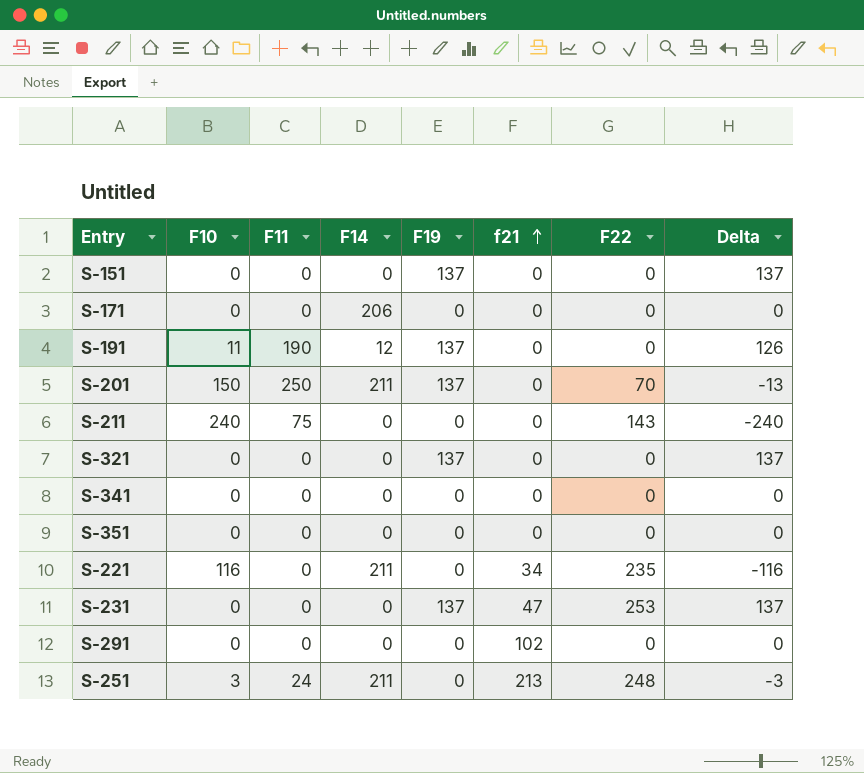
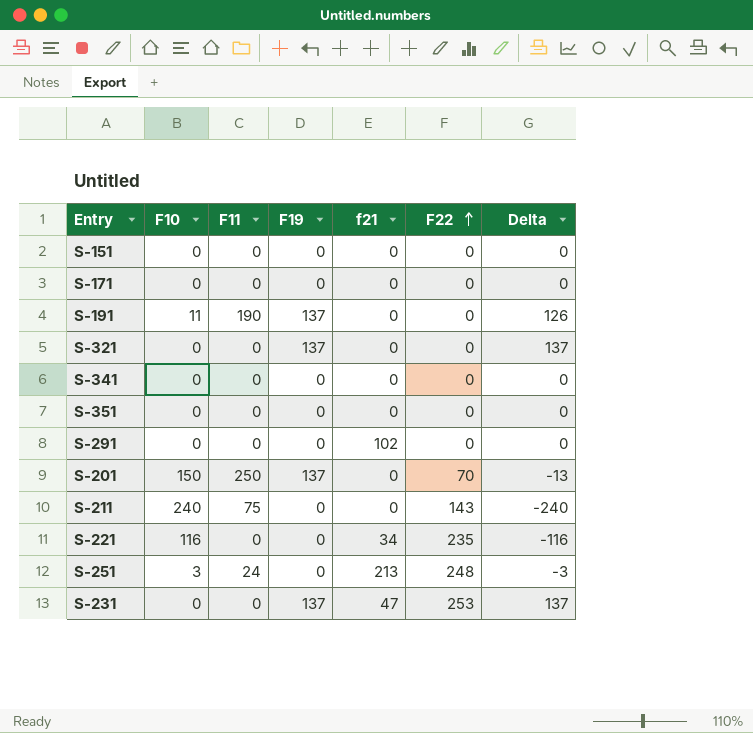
row order: f21 ascending -> F22 ascending
column F14 | position: 4 -> none
S-151 | F19: 137 -> 0
S-151 | Delta: 137 -> 0

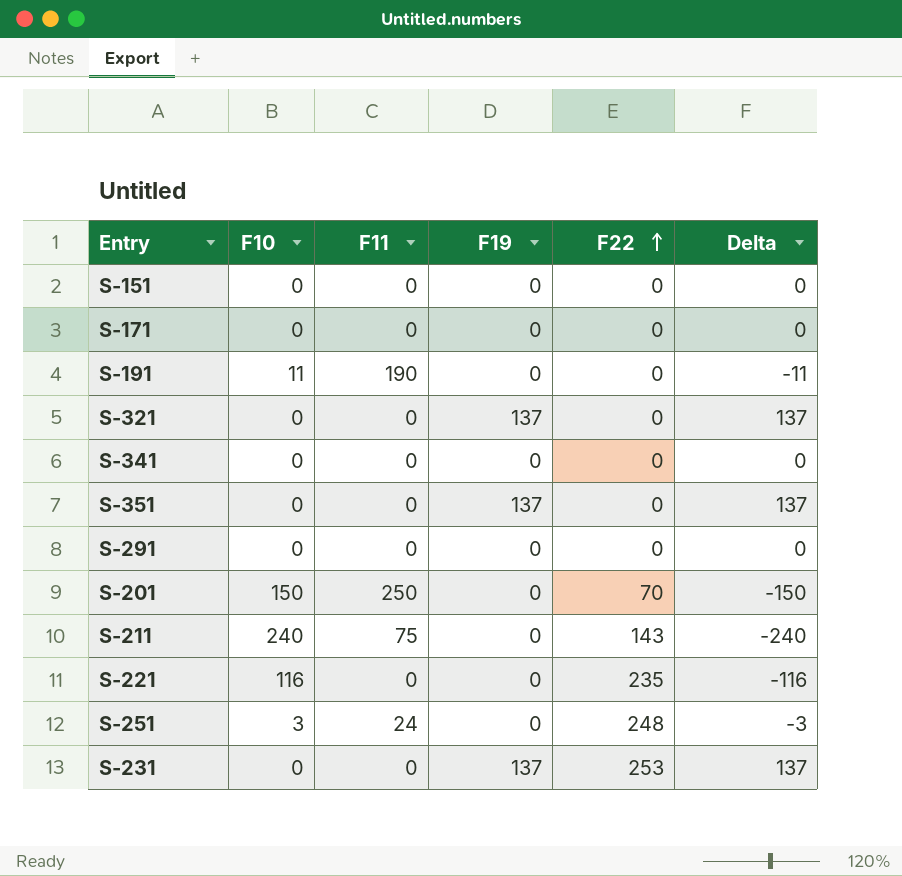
column f21 | position: 5 -> none
S-191 | F19: 137 -> 0
S-191 | Delta: 126 -> -11
S-351 | F19: 0 -> 137
S-351 | Delta: 0 -> 137
S-201 | F19: 137 -> 0
S-201 | Delta: -13 -> -150

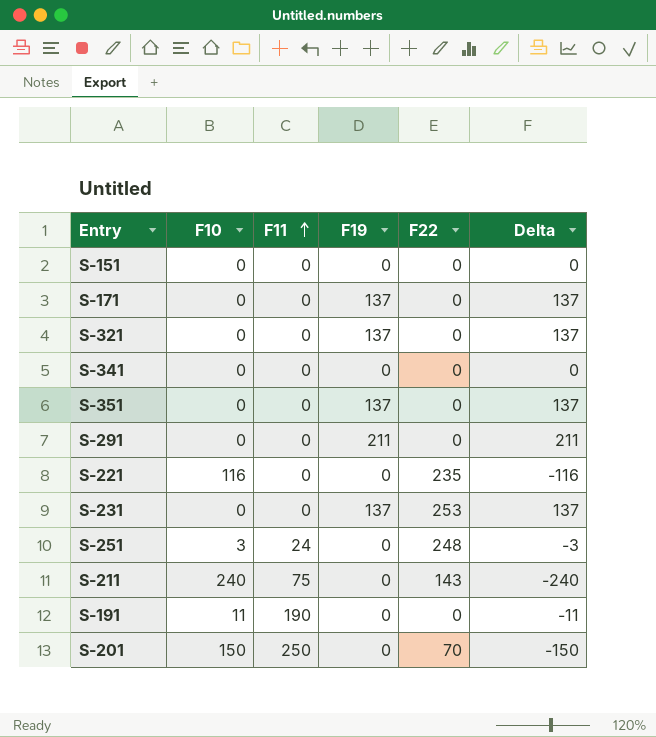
row order: F22 ascending -> F11 ascending
S-171 | F19: 0 -> 137
S-171 | Delta: 0 -> 137
S-291 | F19: 0 -> 211
S-291 | Delta: 0 -> 211

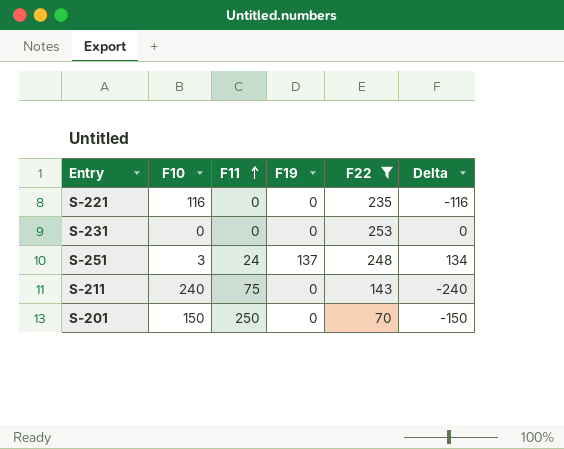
filter: none -> F22 != 0
S-231 | F19: 137 -> 0
S-231 | Delta: 137 -> 0
S-251 | F19: 0 -> 137
S-251 | Delta: -3 -> 134

